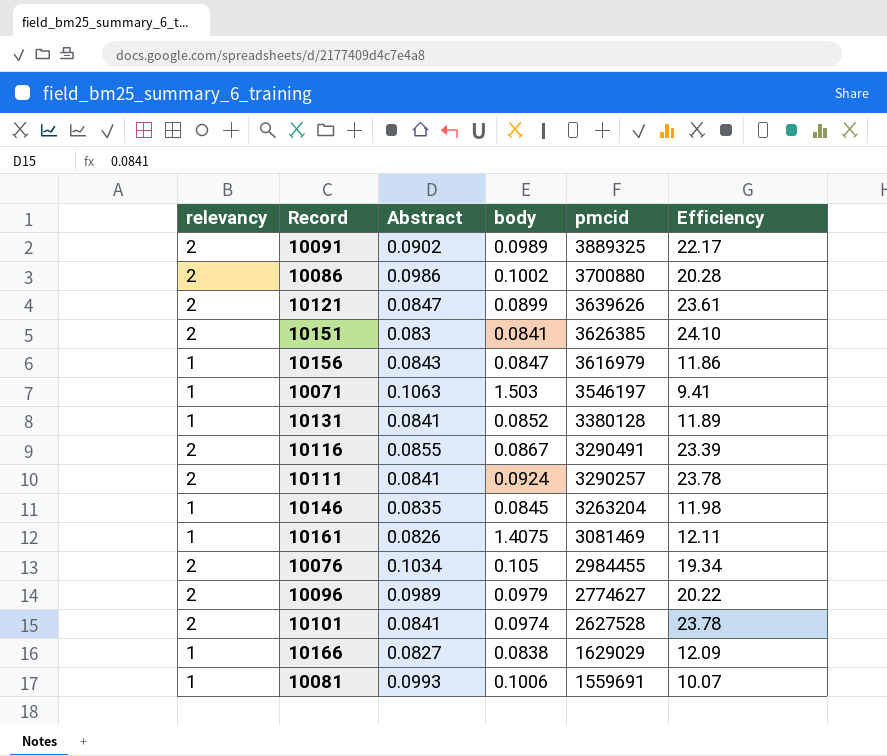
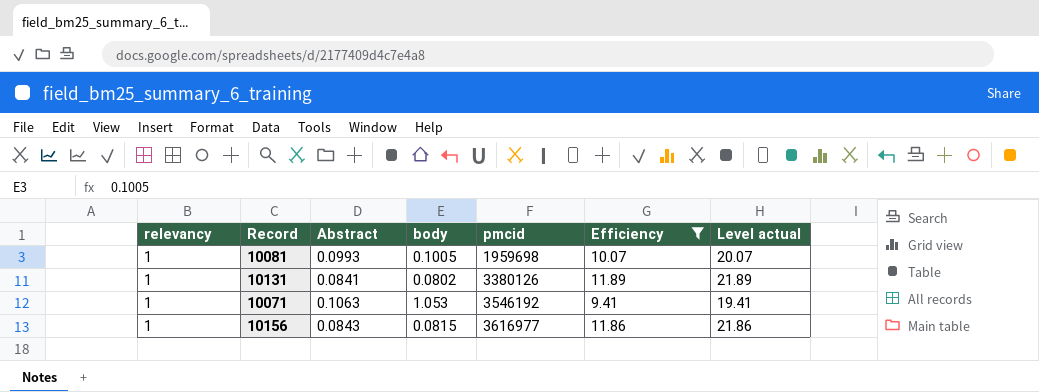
filter: none -> Efficiency <= 11.89
row order: pmcid descending -> pmcid ascending
column Level actual | formula: none -> [Efficiency] + 10
10081 | body: 0.1006 -> 0.1005
10081 | pmcid: 1559691 -> 1959698
10131 | body: 0.0852 -> 0.0802
10131 | pmcid: 3380128 -> 3380126
10071 | body: 1.503 -> 1.053
10071 | pmcid: 3546197 -> 3546192
10156 | body: 0.0847 -> 0.0815
10156 | pmcid: 3616979 -> 3616977

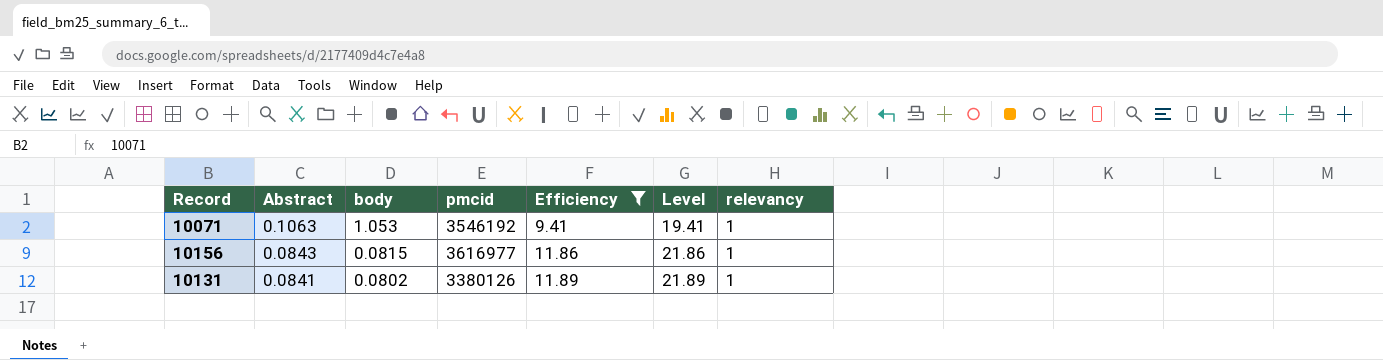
row order: pmcid ascending -> Abstract descending
column name: Level actual -> Level
column relevancy | position: 1 -> 7
row 10081: 1 | 0.0993 | 0.1005 | 1959698 | 10.07 | 20.07 -> none

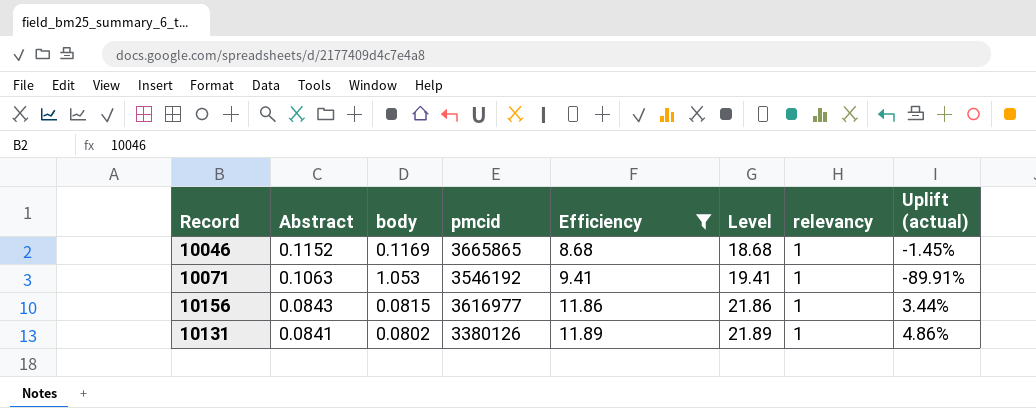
column Uplift (actual) | formula: none -> ([Abstract] - [body]) / [body]
row 10046: none -> 0.1152 | 0.1169 | 3665865 | 8.68 | 18.68 | 1 | -1.45%

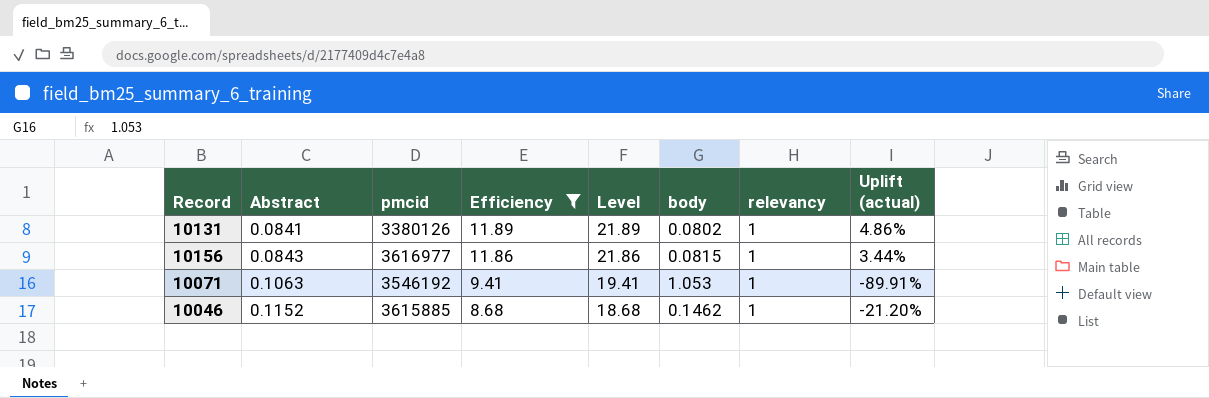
row order: Abstract descending -> Abstract ascending
column body | position: 3 -> 6
10046 | pmcid: 3665865 -> 3615885
10046 | body: 0.1169 -> 0.1462
10046 | Uplift (actual): -1.45% -> -21.20%

